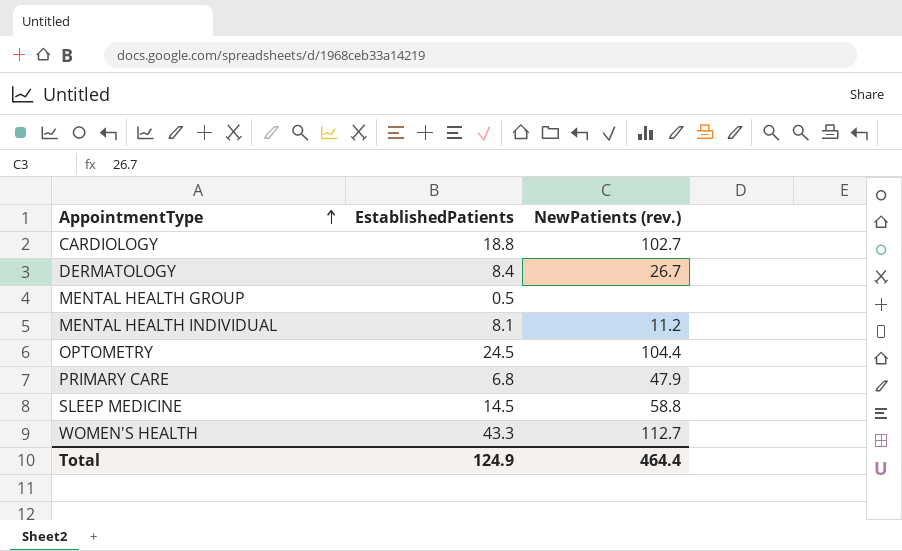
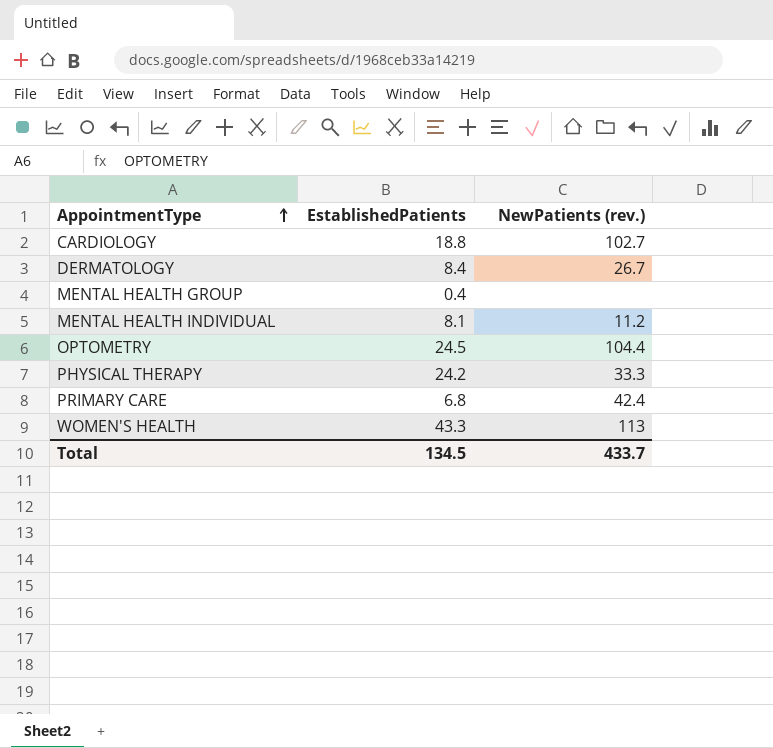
row SLEEP MEDICINE: 14.5 | 58.8 -> none
MENTAL HEALTH GROUP | EstablishedPatients: 0.5 -> 0.4
row PHYSICAL THERAPY: none -> 24.2 | 33.3
PRIMARY CARE | NewPatients (rev.): 47.9 -> 42.4
WOMEN'S HEALTH | NewPatients (rev.): 112.7 -> 113
Total | EstablishedPatients: 124.9 -> 134.5
Total | NewPatients (rev.): 464.4 -> 433.7

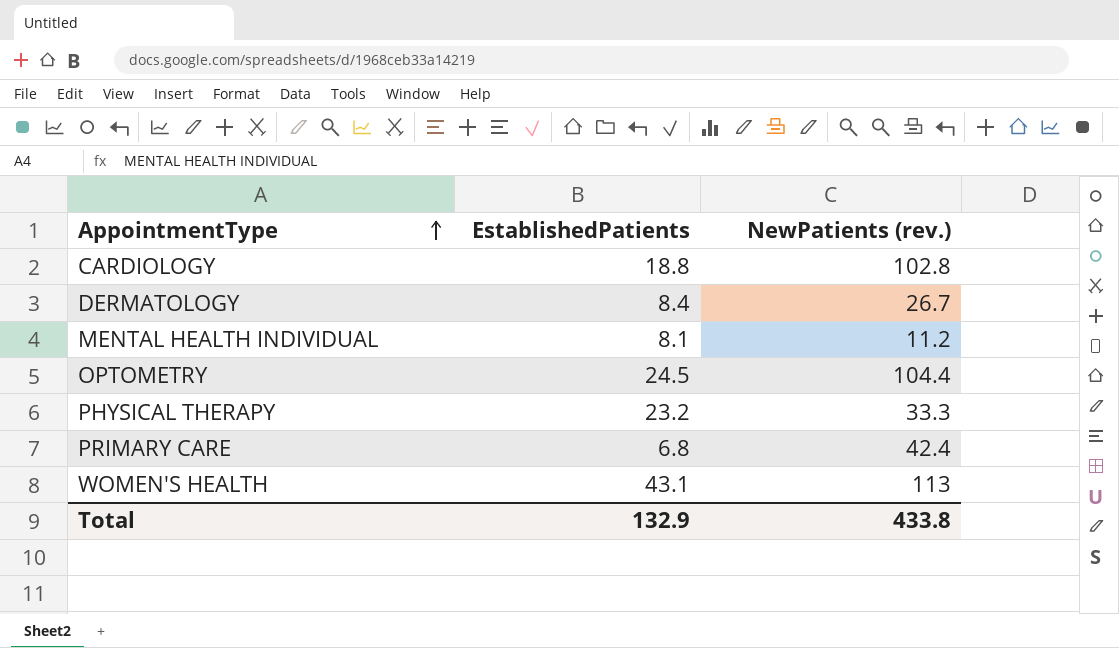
row MENTAL HEALTH GROUP: 0.4 | none -> none
CARDIOLOGY | NewPatients (rev.): 102.7 -> 102.8
PHYSICAL THERAPY | EstablishedPatients: 24.2 -> 23.2
WOMEN'S HEALTH | EstablishedPatients: 43.3 -> 43.1
Total | EstablishedPatients: 134.5 -> 132.9
Total | NewPatients (rev.): 433.7 -> 433.8

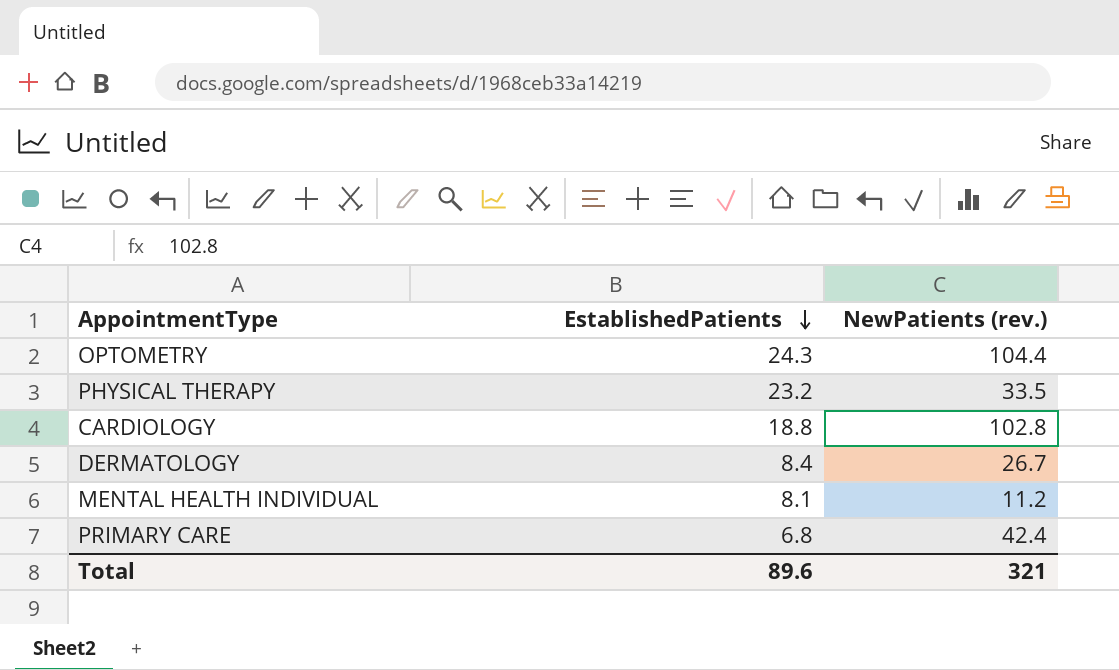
row order: AppointmentType ascending -> EstablishedPatients descending
row WOMEN'S HEALTH: 43.1 | 113 -> none
OPTOMETRY | EstablishedPatients: 24.5 -> 24.3
PHYSICAL THERAPY | NewPatients (rev.): 33.3 -> 33.5
Total | EstablishedPatients: 132.9 -> 89.6
Total | NewPatients (rev.): 433.8 -> 321

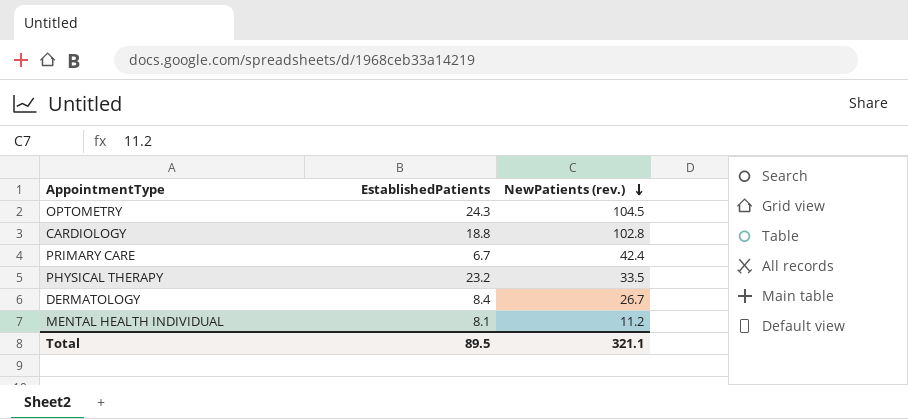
row order: EstablishedPatients descending -> NewPatients (rev.) descending
OPTOMETRY | NewPatients (rev.): 104.4 -> 104.5
PRIMARY CARE | EstablishedPatients: 6.8 -> 6.7
Total | EstablishedPatients: 89.6 -> 89.5
Total | NewPatients (rev.): 321 -> 321.1

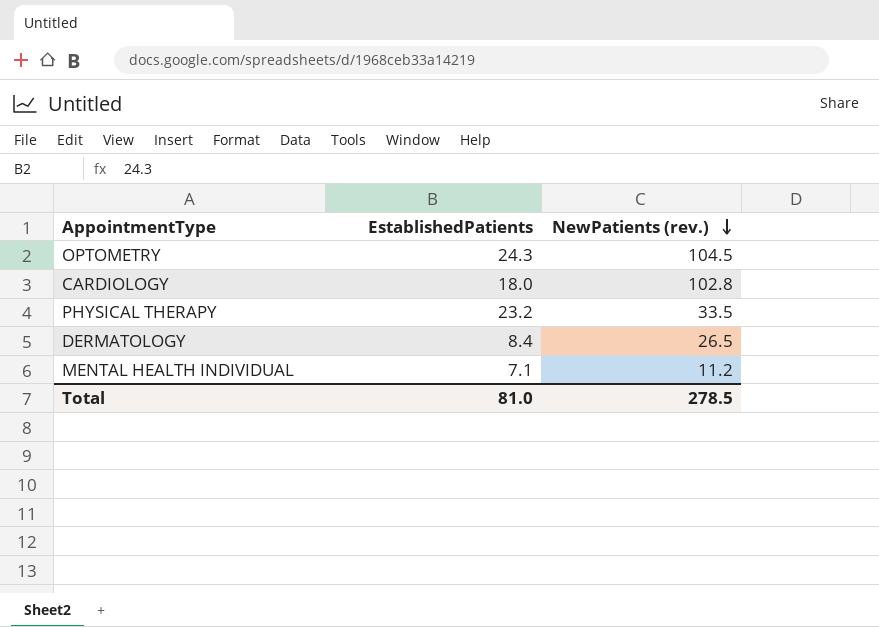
row PRIMARY CARE: 6.7 | 42.4 -> none
CARDIOLOGY | EstablishedPatients: 18.8 -> 18.0
DERMATOLOGY | NewPatients (rev.): 26.7 -> 26.5
MENTAL HEALTH INDIVIDUAL | EstablishedPatients: 8.1 -> 7.1
Total | EstablishedPatients: 89.5 -> 81.0
Total | NewPatients (rev.): 321.1 -> 278.5

